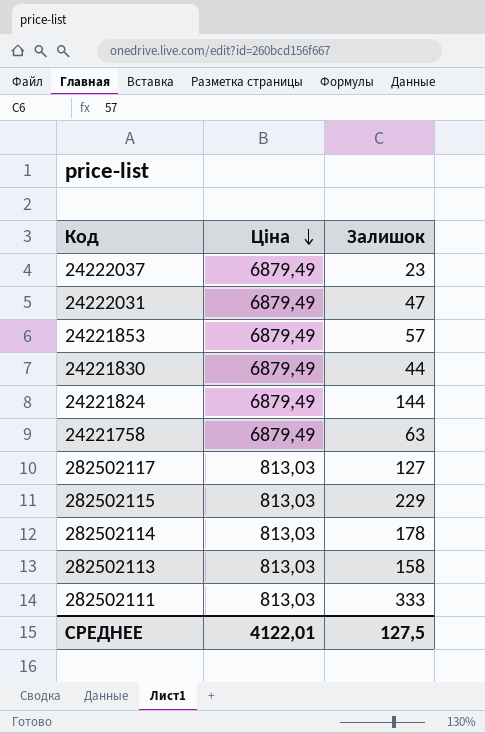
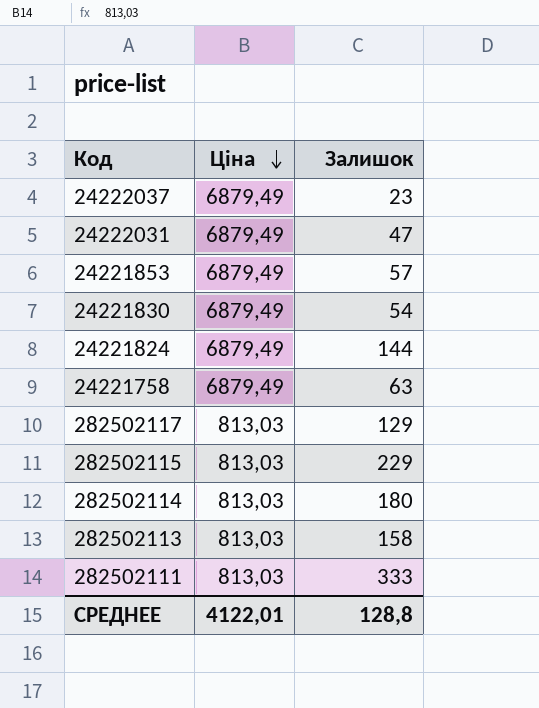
24221830 | Залишок: 44 -> 54
282502117 | Залишок: 127 -> 129
282502114 | Залишок: 178 -> 180
СРЕДНЕЕ | Залишок: 127,5 -> 128,8

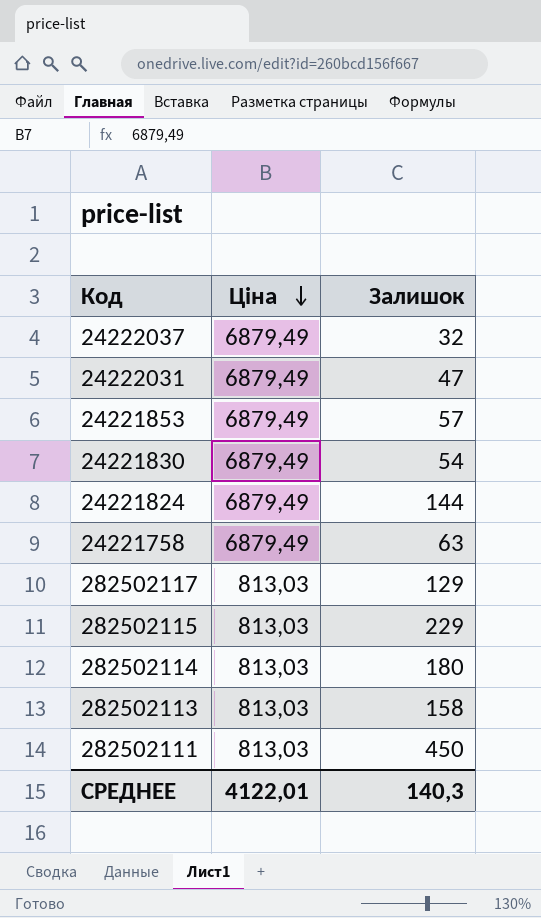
24222037 | Залишок: 23 -> 32
282502111 | Залишок: 333 -> 450
СРЕДНЕЕ | Залишок: 128,8 -> 140,3

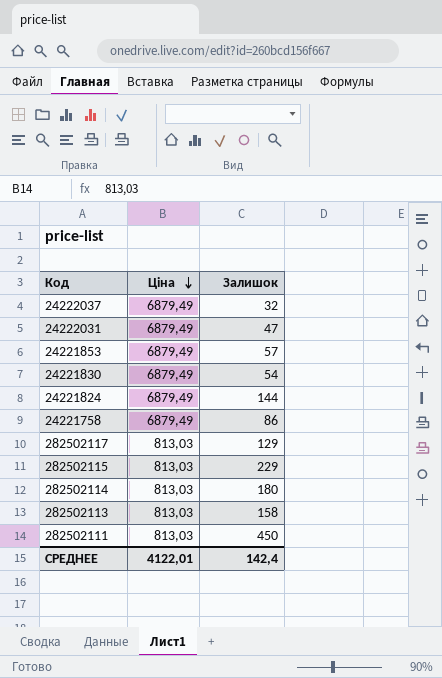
24221758 | Залишок: 63 -> 86
СРЕДНЕЕ | Залишок: 140,3 -> 142,4

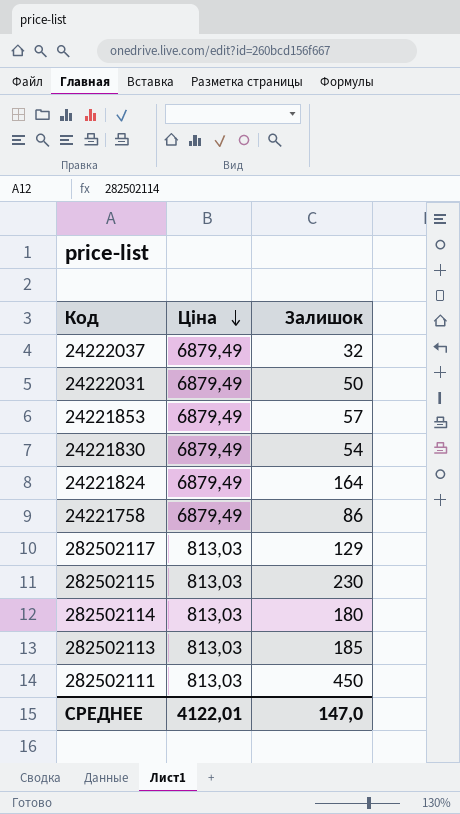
24222031 | Залишок: 47 -> 50
24221824 | Залишок: 144 -> 164
282502115 | Залишок: 229 -> 230
282502113 | Залишок: 158 -> 185
СРЕДНЕЕ | Залишок: 142,4 -> 147,0

